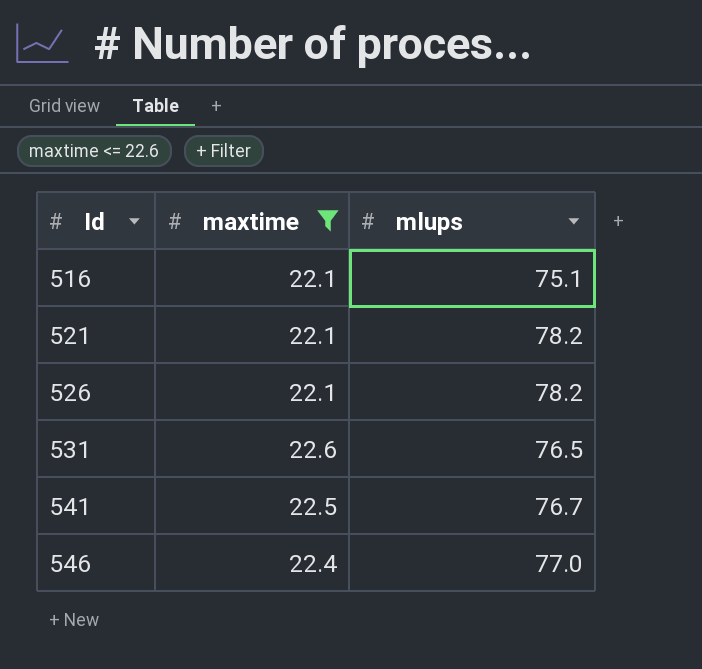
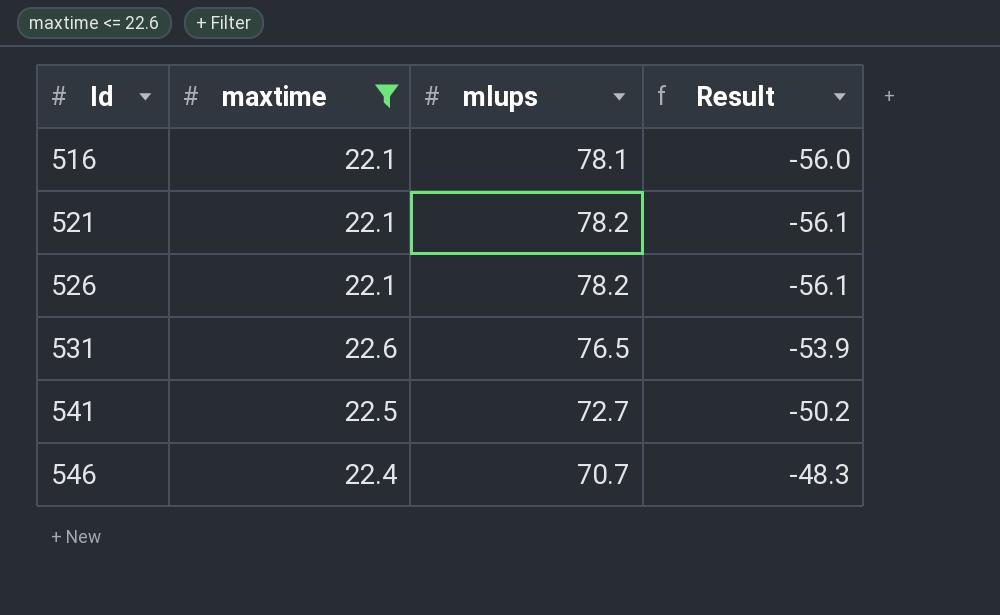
column Result | formula: none -> [maxtime] - [mlups]
516 | mlups: 75.1 -> 78.1
541 | mlups: 76.7 -> 72.7
546 | mlups: 77.0 -> 70.7

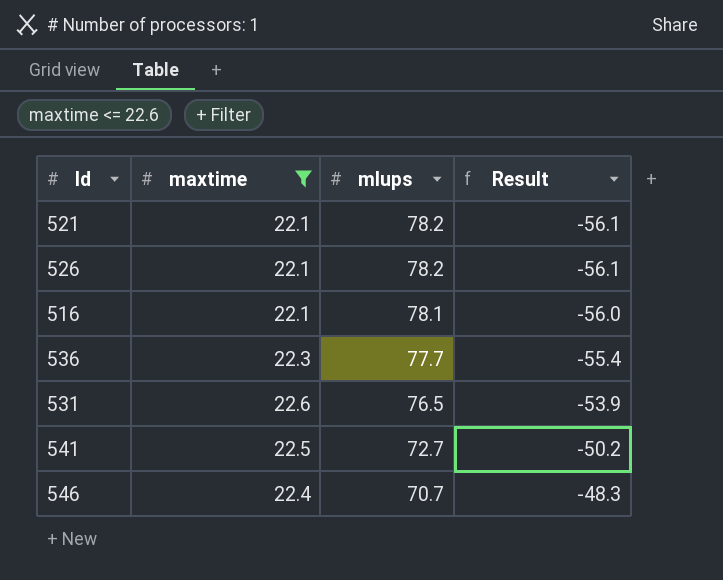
row order: Id ascending -> mlups descending
row 536: none -> 22.3 | 77.7 | -55.4

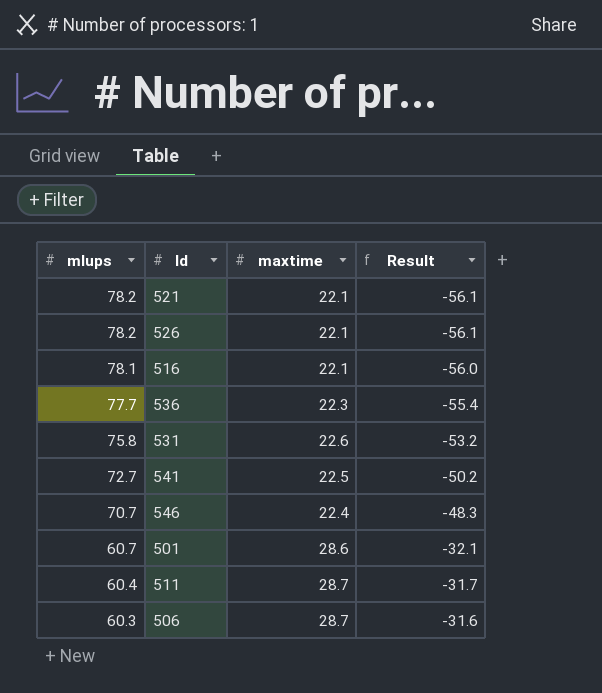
filter: maxtime <= 22.6 -> none
column mlups | position: 3 -> 1
531 | mlups: 76.5 -> 75.8
531 | Result: -53.9 -> -53.2

